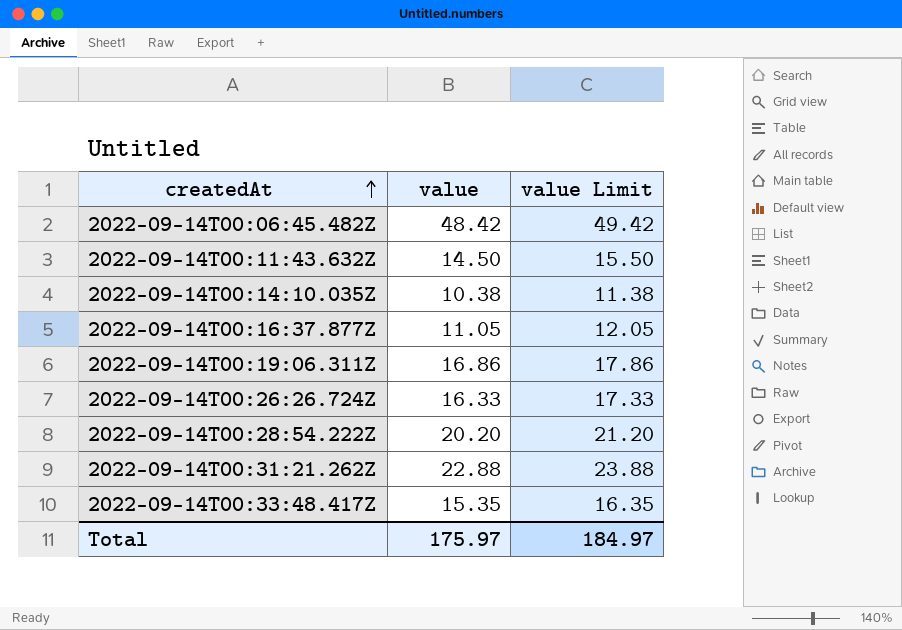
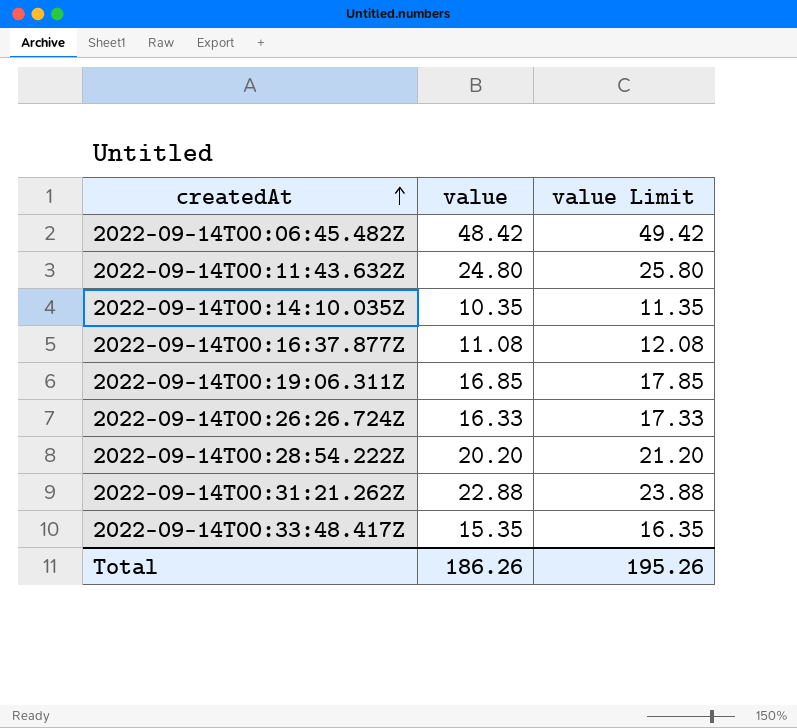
2022-09-14T00:11:43.632Z | value: 14.50 -> 24.80
2022-09-14T00:11:43.632Z | value Limit: 15.50 -> 25.80
2022-09-14T00:14:10.035Z | value: 10.38 -> 10.35
2022-09-14T00:14:10.035Z | value Limit: 11.38 -> 11.35
2022-09-14T00:16:37.877Z | value: 11.05 -> 11.08
2022-09-14T00:16:37.877Z | value Limit: 12.05 -> 12.08
2022-09-14T00:19:06.311Z | value: 16.86 -> 16.85
2022-09-14T00:19:06.311Z | value Limit: 17.86 -> 17.85
Total | value: 175.97 -> 186.26
Total | value Limit: 184.97 -> 195.26

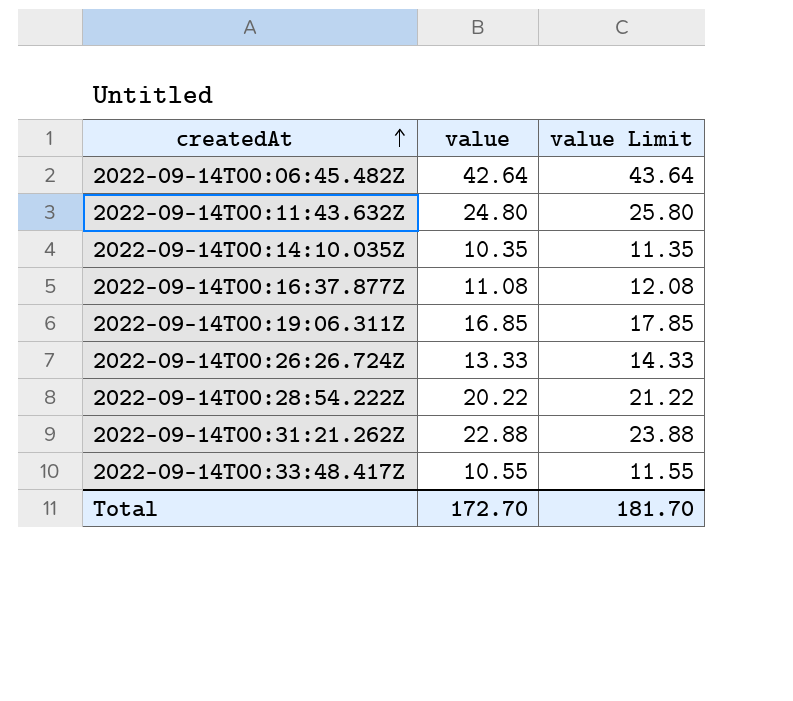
2022-09-14T00:06:45.482Z | value: 48.42 -> 42.64
2022-09-14T00:06:45.482Z | value Limit: 49.42 -> 43.64
2022-09-14T00:26:26.724Z | value: 16.33 -> 13.33
2022-09-14T00:26:26.724Z | value Limit: 17.33 -> 14.33
2022-09-14T00:28:54.222Z | value: 20.20 -> 20.22
2022-09-14T00:28:54.222Z | value Limit: 21.20 -> 21.22
2022-09-14T00:33:48.417Z | value: 15.35 -> 10.55
2022-09-14T00:33:48.417Z | value Limit: 16.35 -> 11.55
Total | value: 186.26 -> 172.70
Total | value Limit: 195.26 -> 181.70

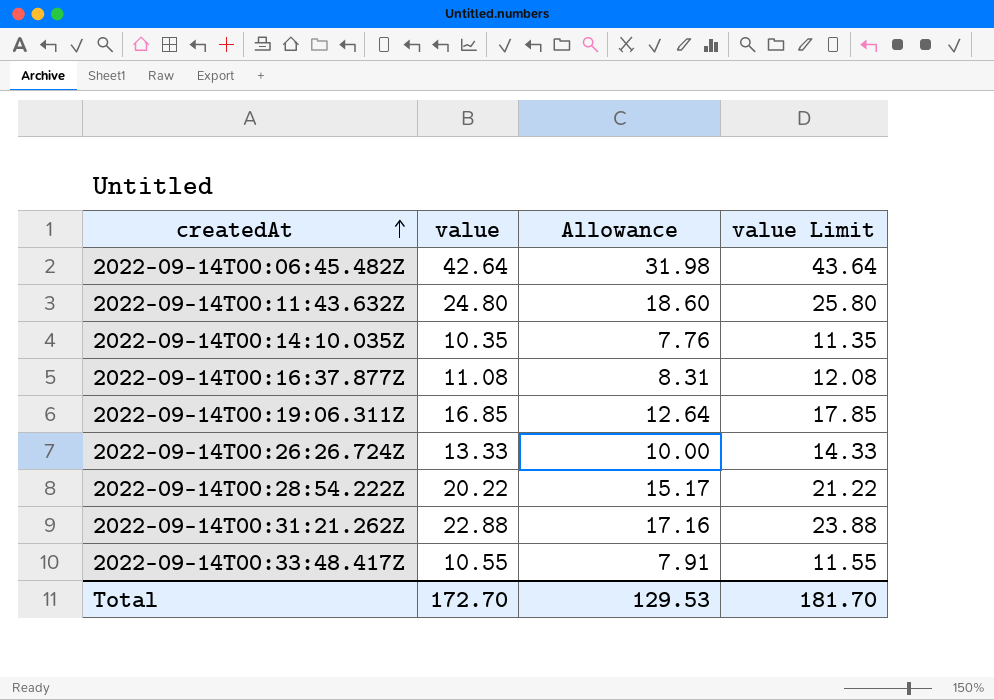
column Allowance | formula: none -> [value] * 0.75

